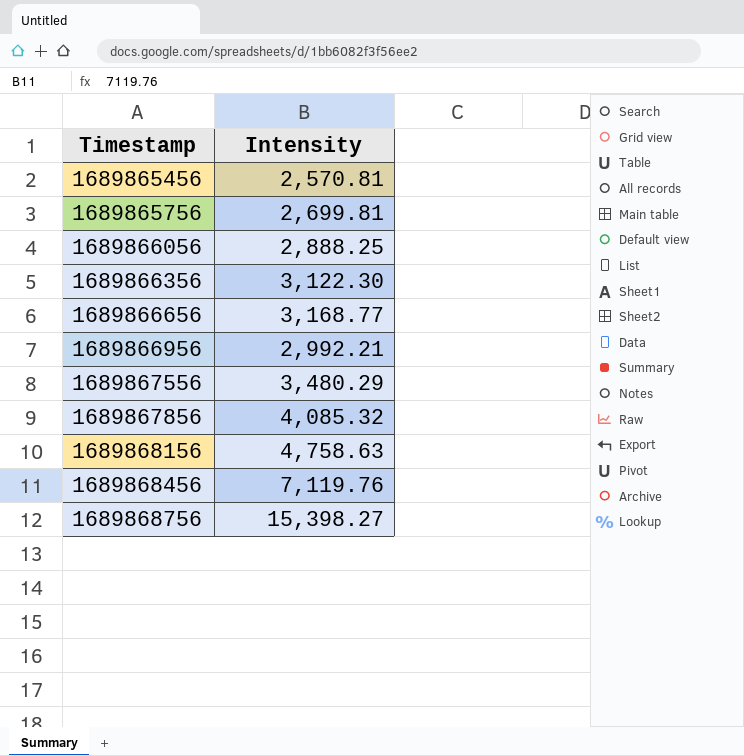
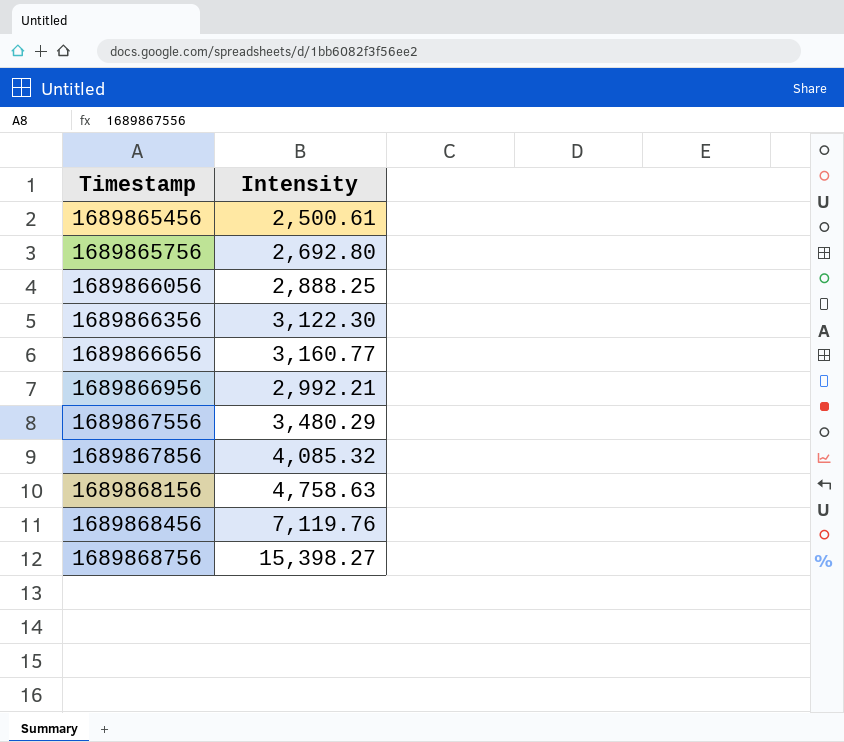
1689865456 | Intensity: 2,570.81 -> 2,500.61
1689865756 | Intensity: 2,699.81 -> 2,692.80
1689866656 | Intensity: 3,168.77 -> 3,160.77

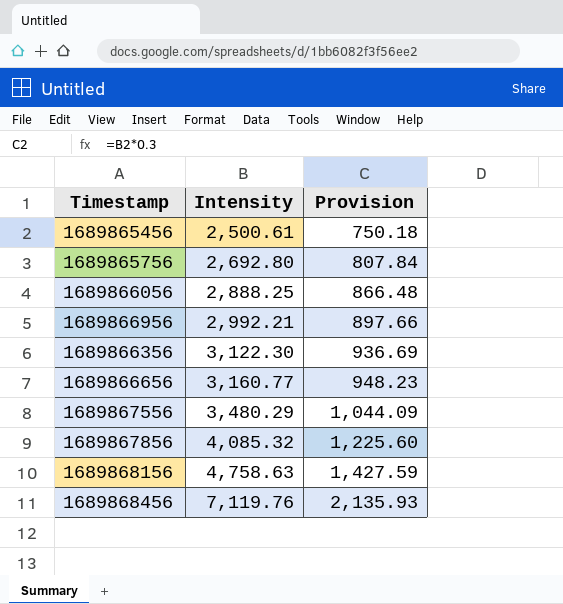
row order: Timestamp ascending -> Intensity ascending
column Provision | formula: none -> [Intensity] * 0.3
row 1689868756: 15,398.27 -> none

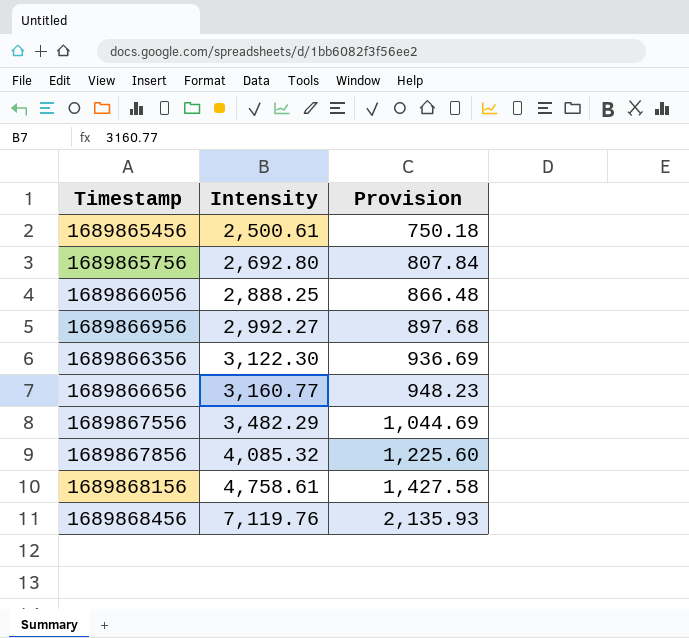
1689866956 | Intensity: 2,992.21 -> 2,992.27
1689866956 | Provision: 897.66 -> 897.68
1689867556 | Intensity: 3,480.29 -> 3,482.29
1689867556 | Provision: 1,044.09 -> 1,044.69
1689868156 | Intensity: 4,758.63 -> 4,758.61
1689868156 | Provision: 1,427.59 -> 1,427.58

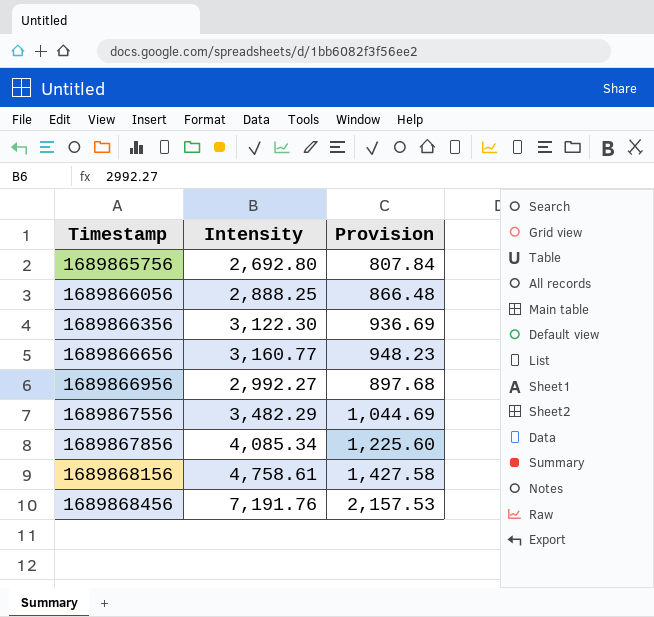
row order: Intensity ascending -> Timestamp ascending
row 1689865456: 2,500.61 | 750.18 -> none
1689867856 | Intensity: 4,085.32 -> 4,085.34
1689868456 | Intensity: 7,119.76 -> 7,191.76
1689868456 | Provision: 2,135.93 -> 2,157.53

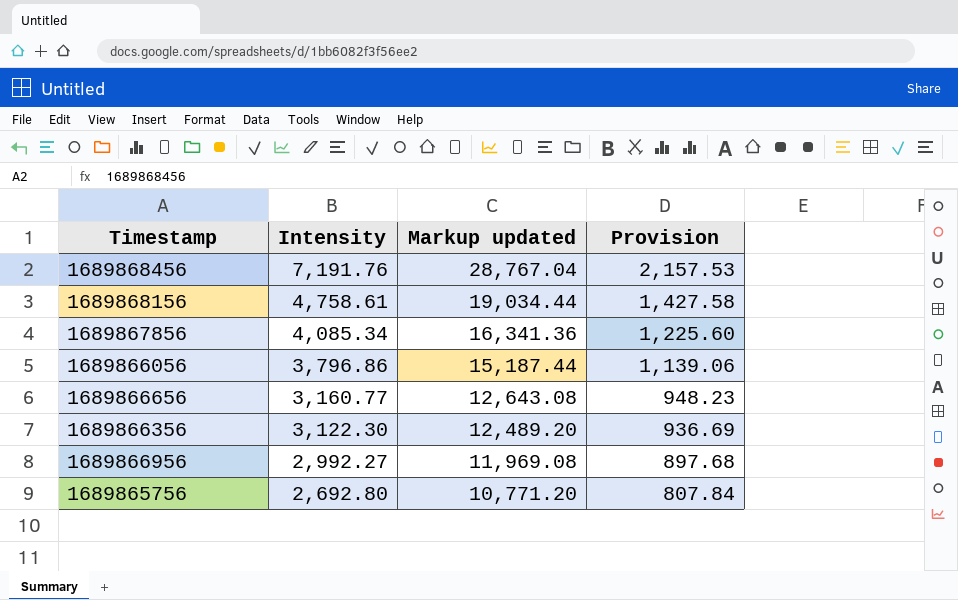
row order: Timestamp ascending -> Intensity descending
column Markup updated | formula: none -> [Intensity] * 4
row 1689867556: 3,482.29 | 1,044.69 -> none
1689866056 | Intensity: 2,888.25 -> 3,796.86
1689866056 | Provision: 866.48 -> 1,139.06

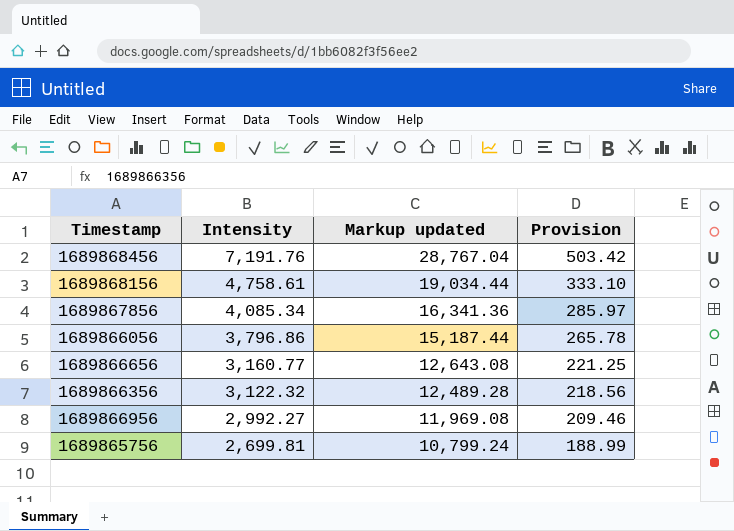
column Provision | formula: [Intensity] * 0.3 -> [Intensity] * 0.07
1689866356 | Intensity: 3,122.30 -> 3,122.32
1689866356 | Markup updated: 12,489.20 -> 12,489.28
1689865756 | Intensity: 2,692.80 -> 2,699.81
1689865756 | Markup updated: 10,771.20 -> 10,799.24

